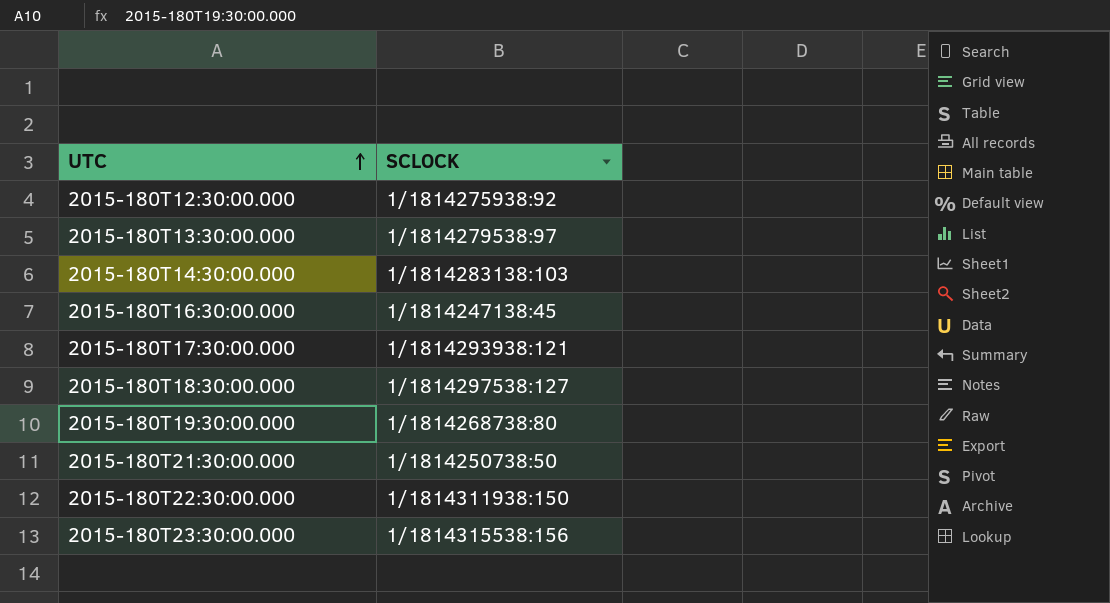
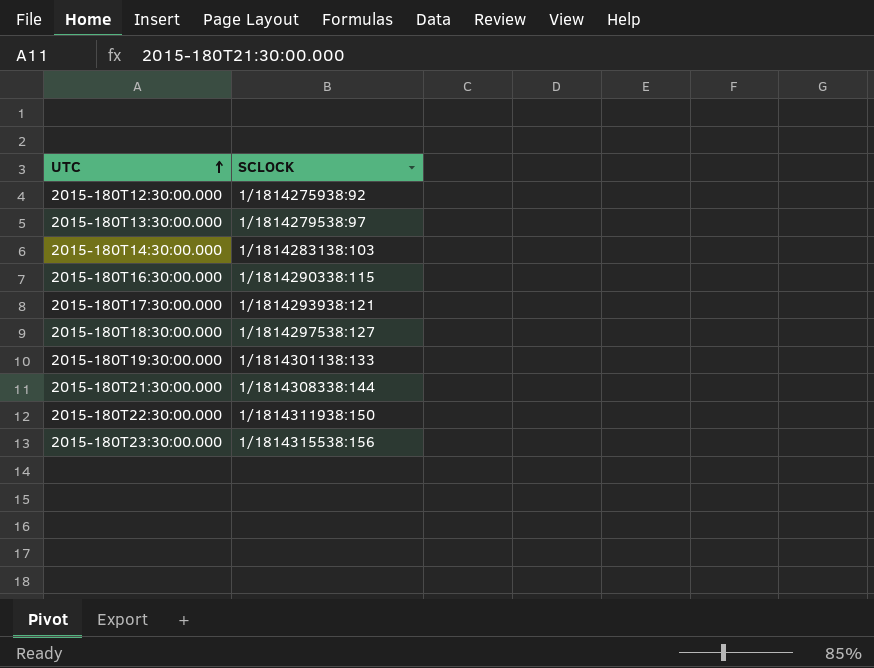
2015-180T16:30:00.000 | SCLOCK: 1/1814247138:45 -> 1/1814290338:115
2015-180T19:30:00.000 | SCLOCK: 1/1814268738:80 -> 1/1814301138:133
2015-180T21:30:00.000 | SCLOCK: 1/1814250738:50 -> 1/1814308338:144

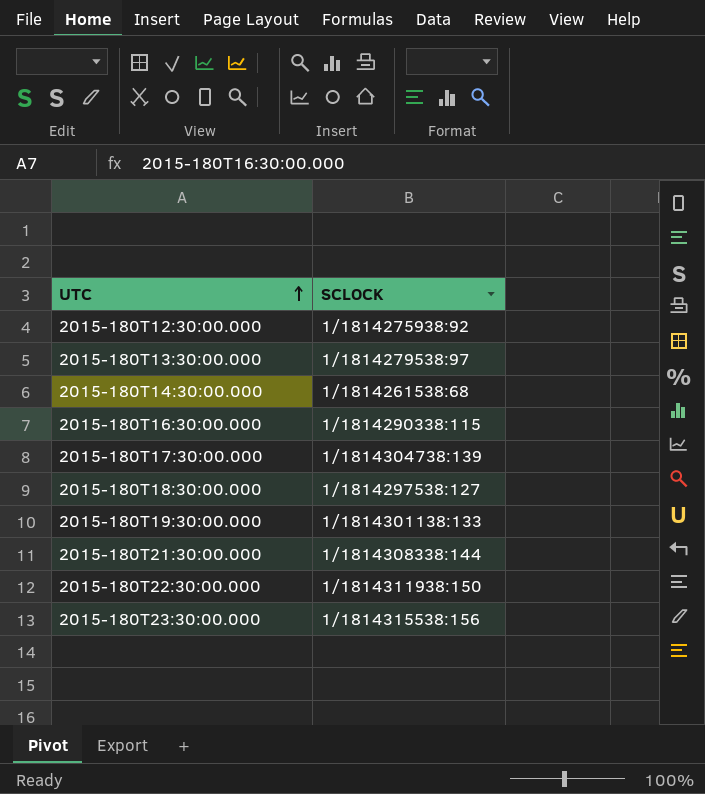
2015-180T14:30:00.000 | SCLOCK: 1/1814283138:103 -> 1/1814261538:68
2015-180T17:30:00.000 | SCLOCK: 1/1814293938:121 -> 1/1814304738:139

